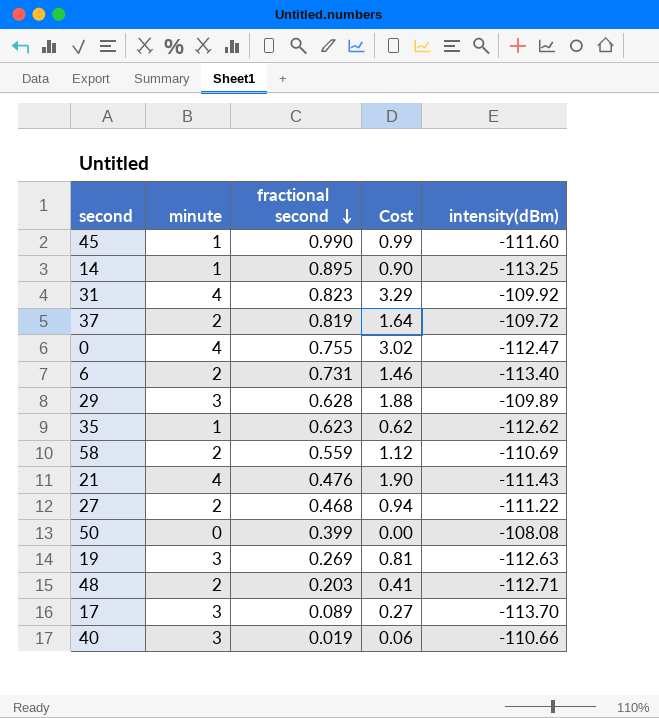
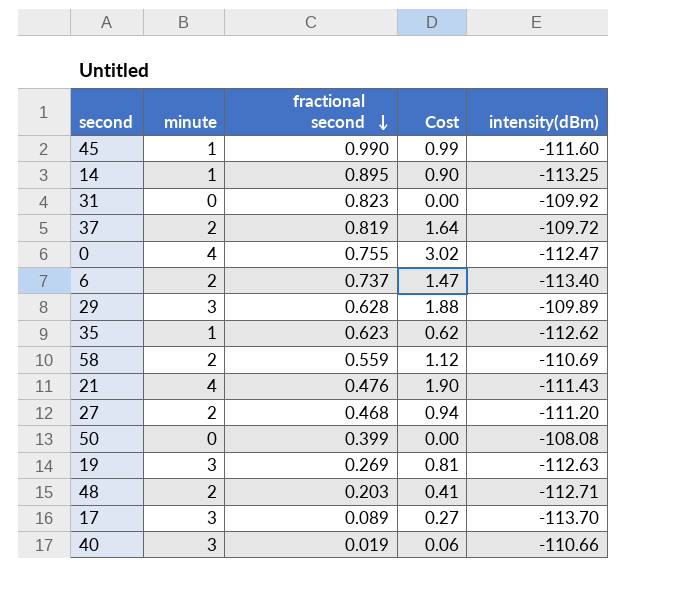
31 | minute: 4 -> 0
31 | Cost: 3.29 -> 0.00
6 | fractional second: 0.731 -> 0.737
6 | Cost: 1.46 -> 1.47
27 | intensity(dBm): -111.22 -> -111.20

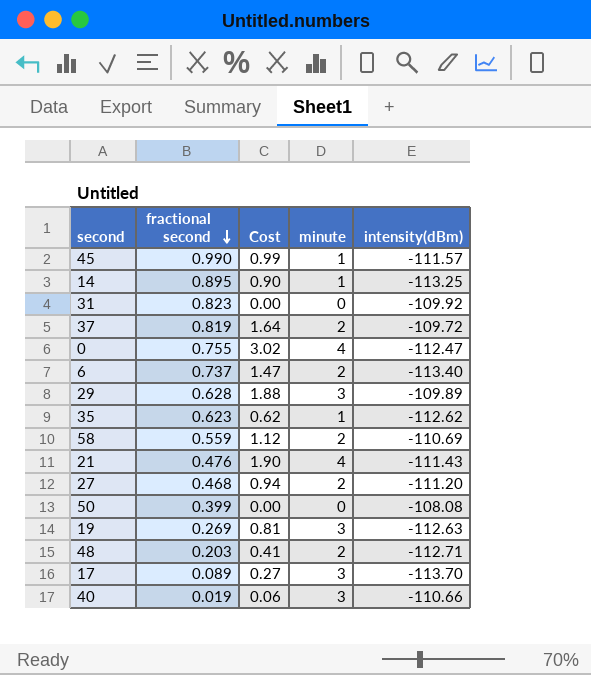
column minute | position: 2 -> 4
45 | intensity(dBm): -111.60 -> -111.57

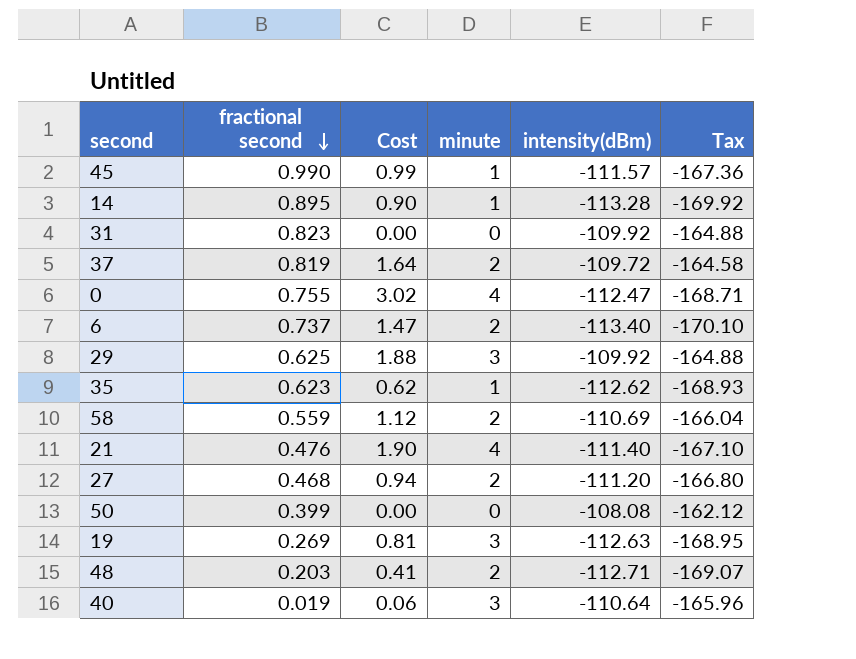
column Tax | formula: none -> [intensity(dBm)] * 1.5
row 17: 0.089 | 0.27 | 3 | -113.70 -> none
14 | intensity(dBm): -113.25 -> -113.28
29 | fractional second: 0.628 -> 0.625
29 | intensity(dBm): -109.89 -> -109.92
21 | intensity(dBm): -111.43 -> -111.40
40 | intensity(dBm): -110.66 -> -110.64

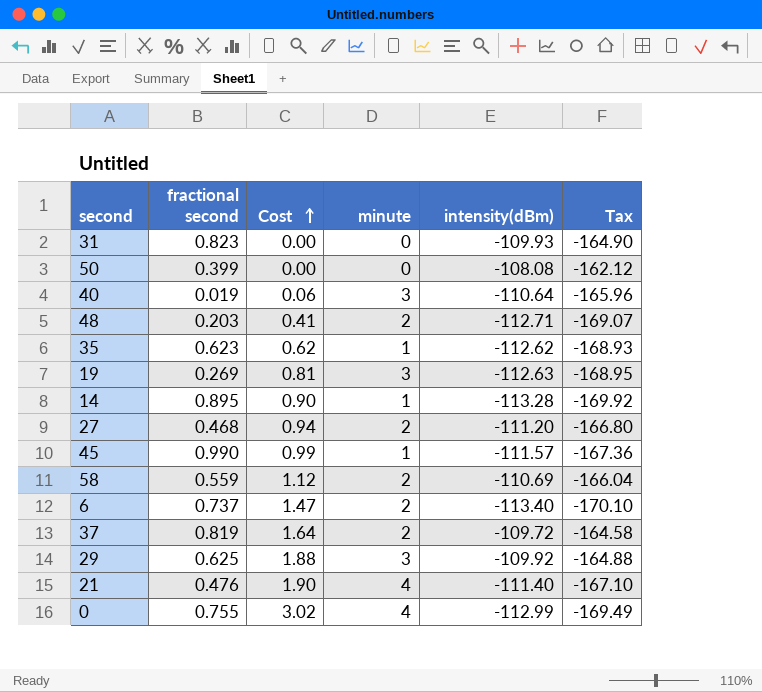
row order: fractional second descending -> Cost ascending
31 | intensity(dBm): -109.92 -> -109.93
31 | Tax: -164.88 -> -164.90
0 | intensity(dBm): -112.47 -> -112.99
0 | Tax: -168.71 -> -169.49

